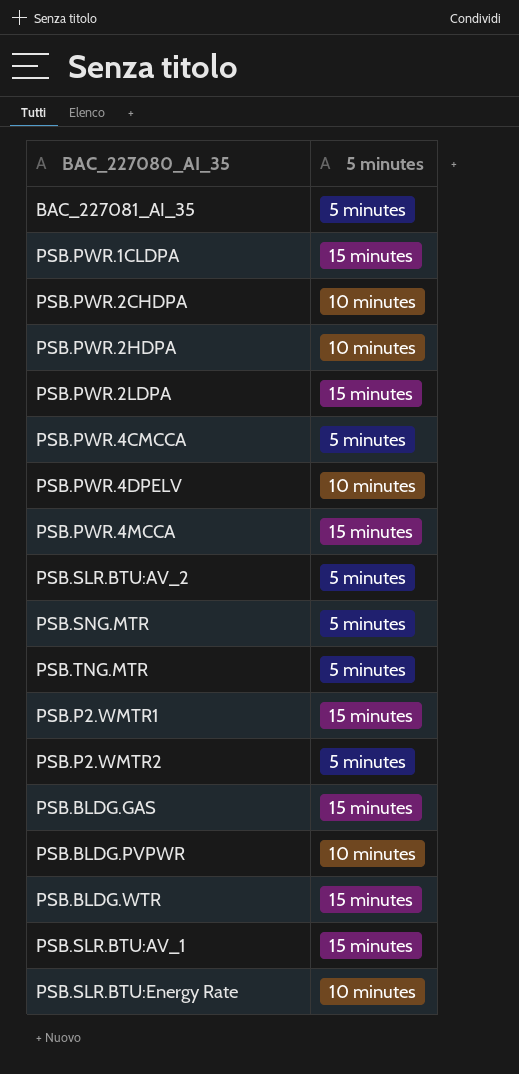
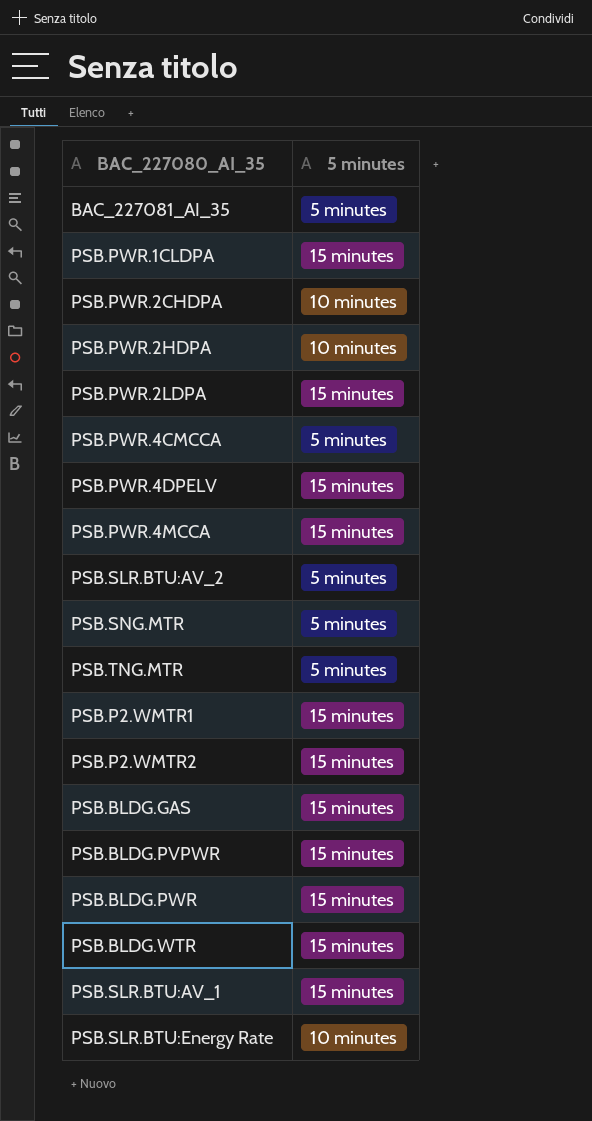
PSB.PWR.4DPELV | 5 minutes: 10 minutes -> 15 minutes
PSB.P2.WMTR2 | 5 minutes: 5 minutes -> 15 minutes
PSB.BLDG.PVPWR | 5 minutes: 10 minutes -> 15 minutes
row PSB.BLDG.PWR: none -> 15 minutes

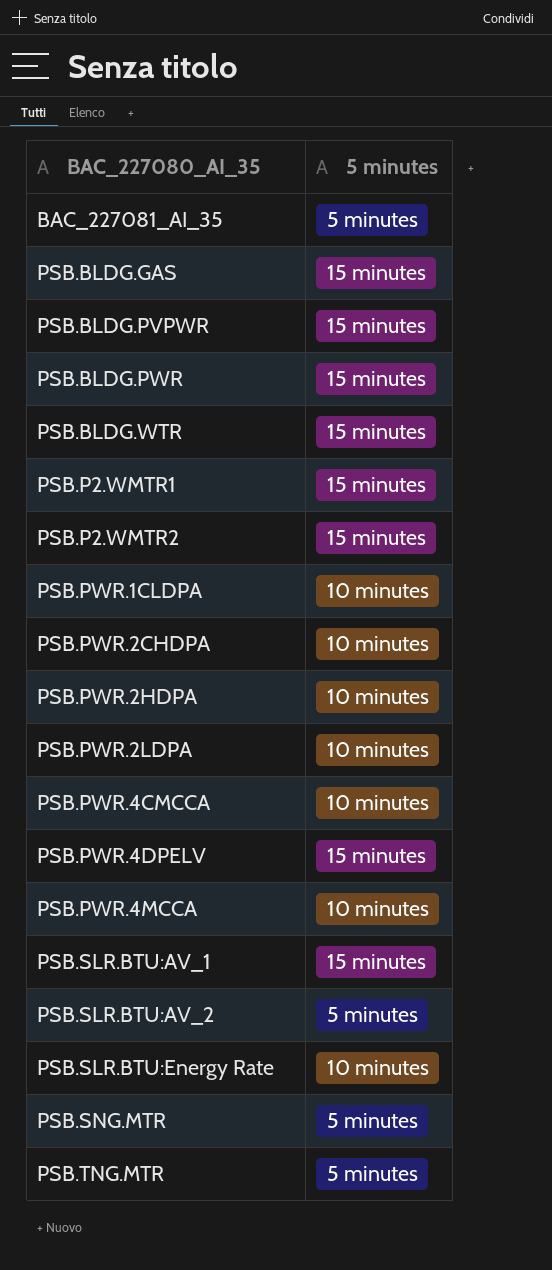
row order: none -> BAC_227080_AI_35 ascending
PSB.PWR.1CLDPA | 5 minutes: 15 minutes -> 10 minutes
PSB.PWR.2LDPA | 5 minutes: 15 minutes -> 10 minutes
PSB.PWR.4CMCCA | 5 minutes: 5 minutes -> 10 minutes
PSB.PWR.4MCCA | 5 minutes: 15 minutes -> 10 minutes

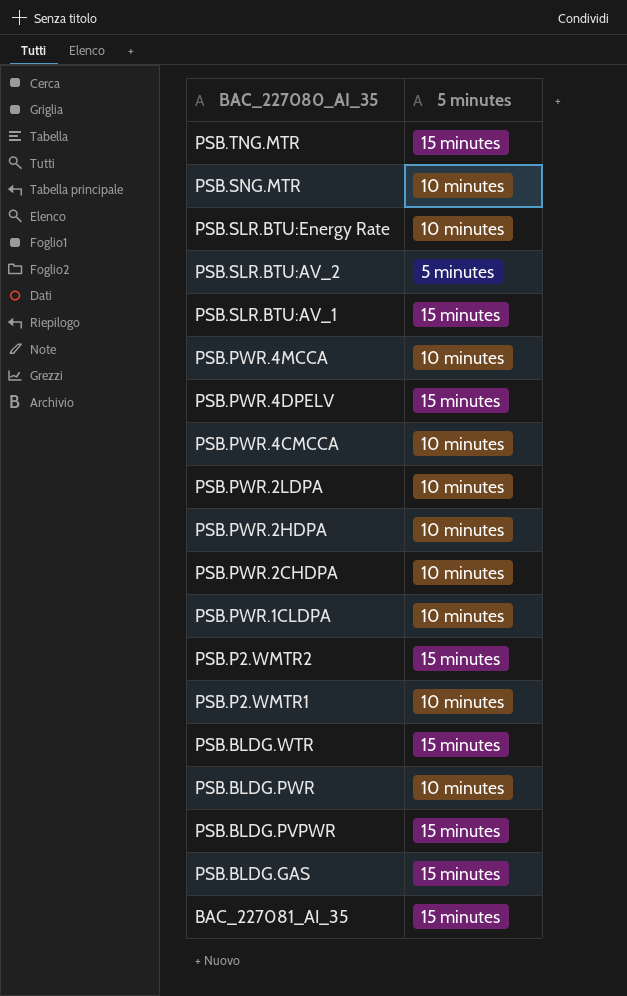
row order: BAC_227080_AI_35 ascending -> BAC_227080_AI_35 descending
PSB.TNG.MTR | 5 minutes: 5 minutes -> 15 minutes
PSB.SNG.MTR | 5 minutes: 5 minutes -> 10 minutes
PSB.P2.WMTR1 | 5 minutes: 15 minutes -> 10 minutes
PSB.BLDG.PWR | 5 minutes: 15 minutes -> 10 minutes
BAC_227081_AI_35 | 5 minutes: 5 minutes -> 15 minutes

